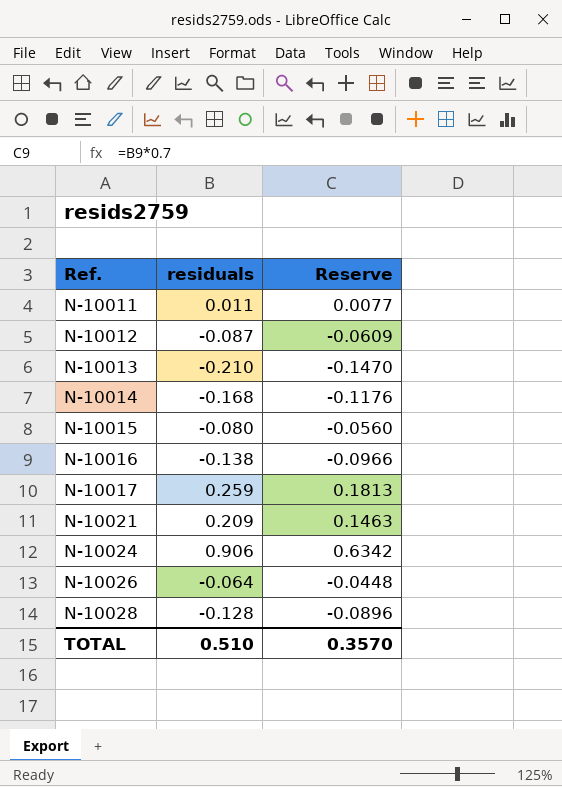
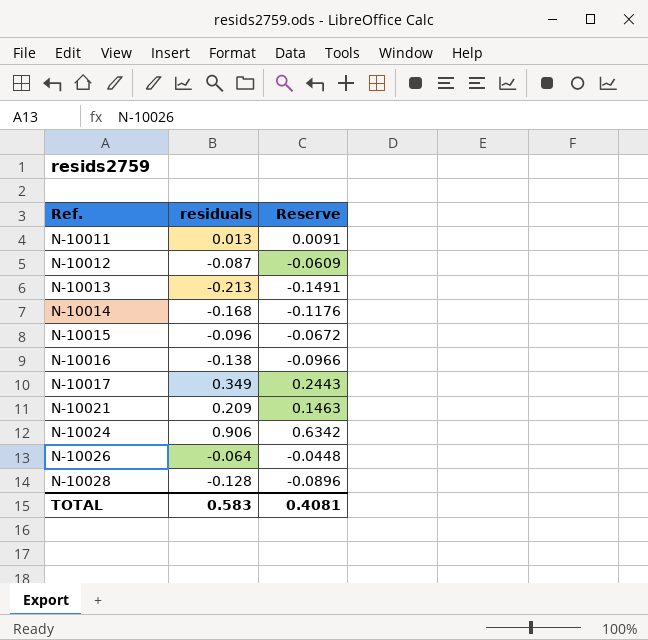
N-10011 | residuals: 0.011 -> 0.013
N-10011 | Reserve: 0.0077 -> 0.0091
N-10013 | residuals: -0.210 -> -0.213
N-10013 | Reserve: -0.1470 -> -0.1491
N-10015 | residuals: -0.080 -> -0.096
N-10015 | Reserve: -0.0560 -> -0.0672
N-10017 | residuals: 0.259 -> 0.349
N-10017 | Reserve: 0.1813 -> 0.2443
TOTAL | residuals: 0.510 -> 0.583
TOTAL | Reserve: 0.3570 -> 0.4081

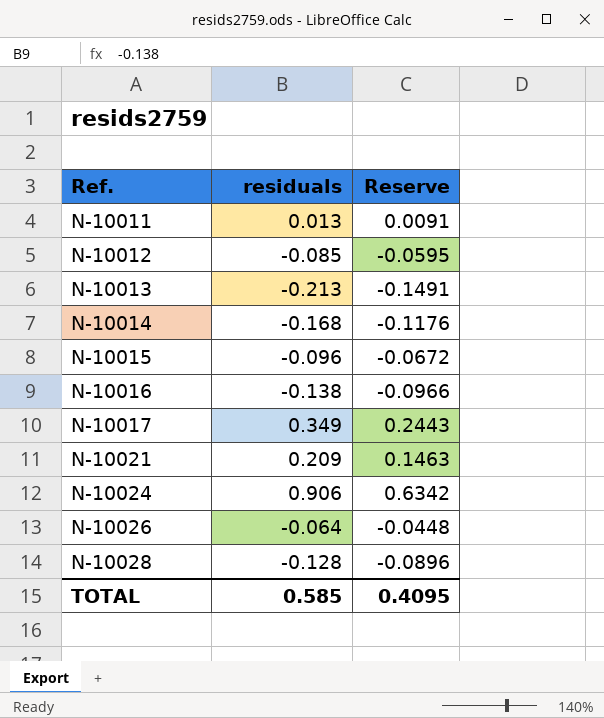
N-10012 | residuals: -0.087 -> -0.085
N-10012 | Reserve: -0.0609 -> -0.0595
TOTAL | residuals: 0.583 -> 0.585
TOTAL | Reserve: 0.4081 -> 0.4095

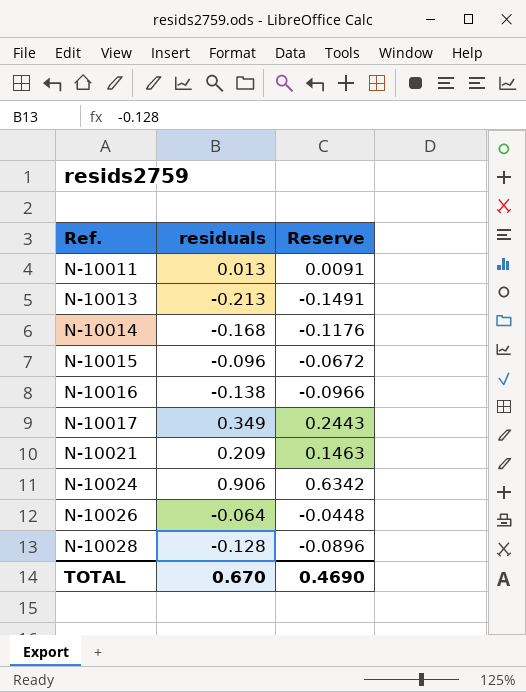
row N-10012: -0.085 | -0.0595 -> none
TOTAL | residuals: 0.585 -> 0.670
TOTAL | Reserve: 0.4095 -> 0.4690

